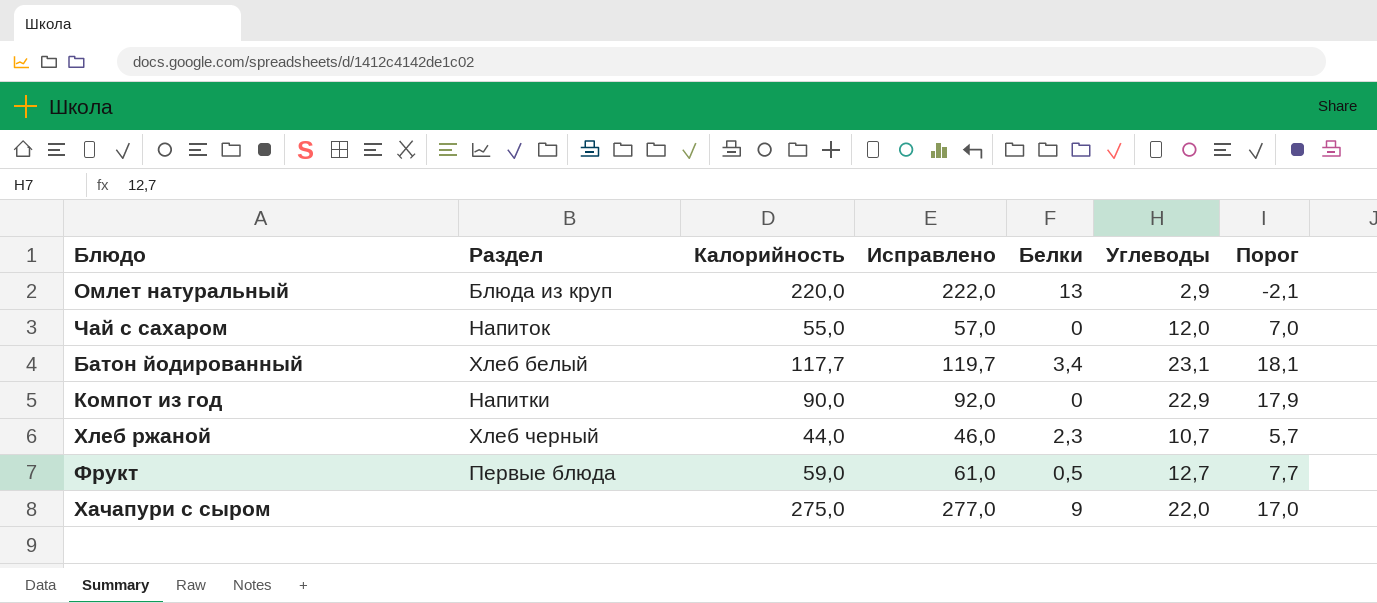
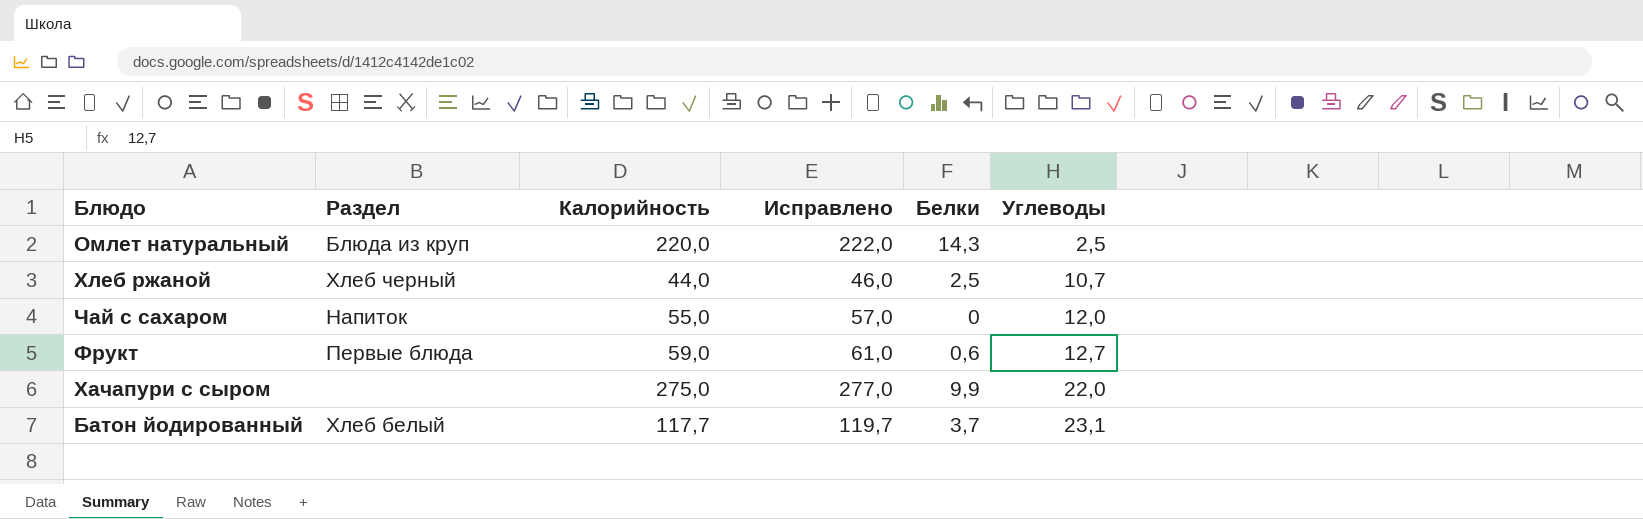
row order: none -> Углеводы ascending
column Порог | formula: [Углеводы] - 5 -> none
row Компот из год: Напитки | 90,0 | 92,0 | 0 | 22,9 | 17,9 -> none
Омлет натуральный | Белки: 13 -> 14,3
Омлет натуральный | Углеводы: 2,9 -> 2,5
Хлеб ржаной | Белки: 2,3 -> 2,5
Фрукт | Белки: 0,5 -> 0,6
Хачапури с сыром | Белки: 9 -> 9,9
Батон йодированный | Белки: 3,4 -> 3,7

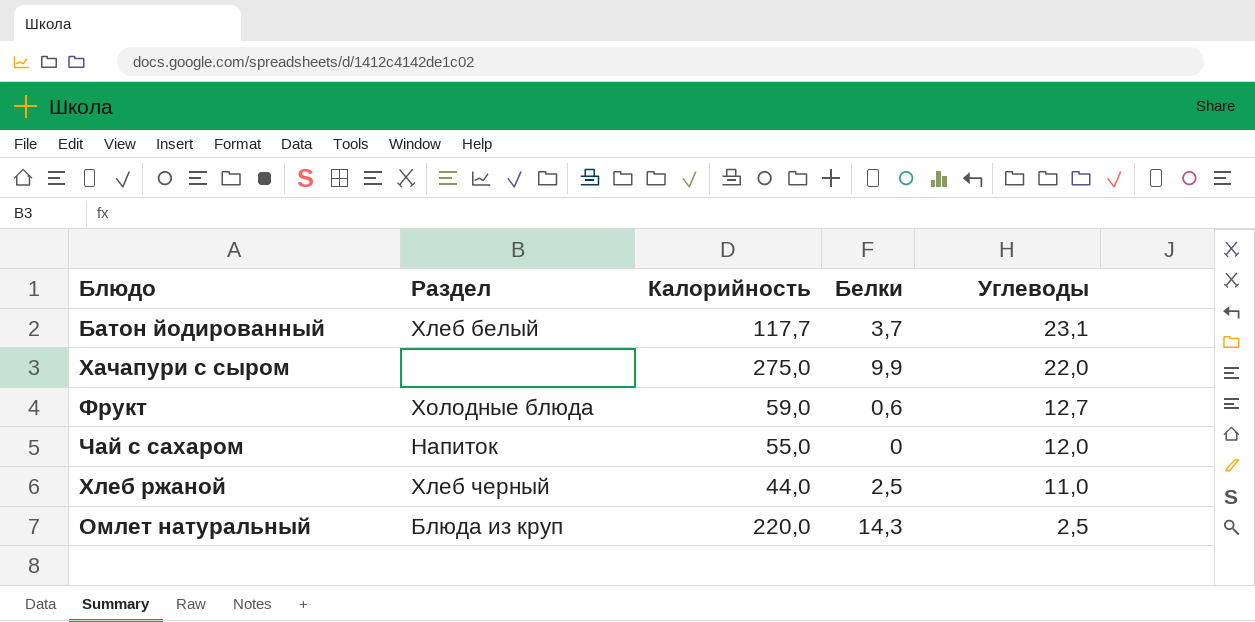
row order: Углеводы ascending -> Углеводы descending
column Исправлено | formula: [Калорийность] + 2 -> none
Фрукт | Раздел: Первые блюда -> Холодные блюда
Хлеб ржаной | Углеводы: 10,7 -> 11,0

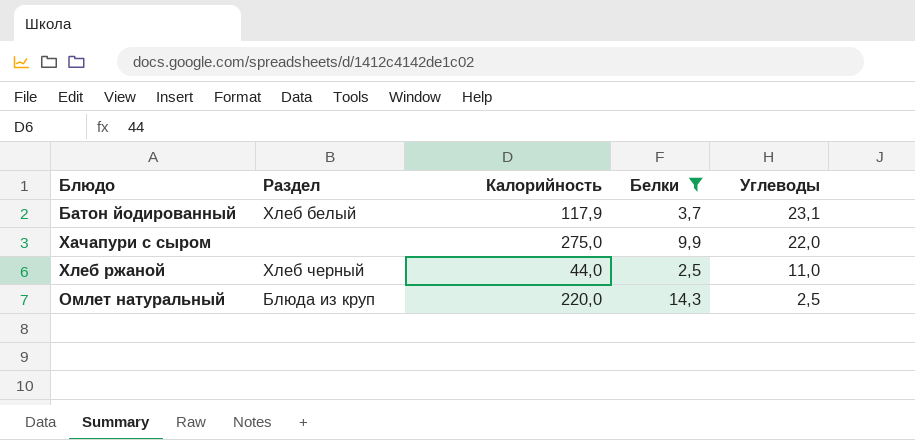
filter: none -> Белки >= 2,5
Батон йодированный | Калорийность: 117,7 -> 117,9

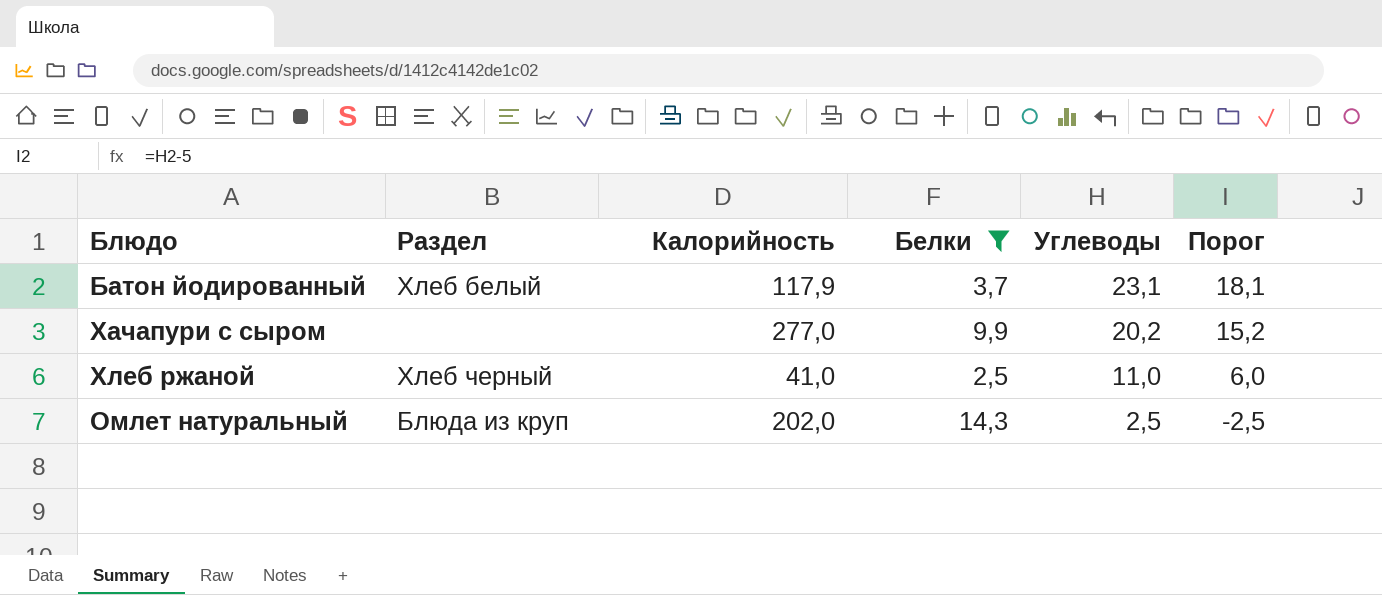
column Порог | formula: none -> [Углеводы] - 5
Хачапури с сыром | Калорийность: 275,0 -> 277,0
Хачапури с сыром | Углеводы: 22,0 -> 20,2
Хлеб ржаной | Калорийность: 44,0 -> 41,0
Омлет натуральный | Калорийность: 220,0 -> 202,0

